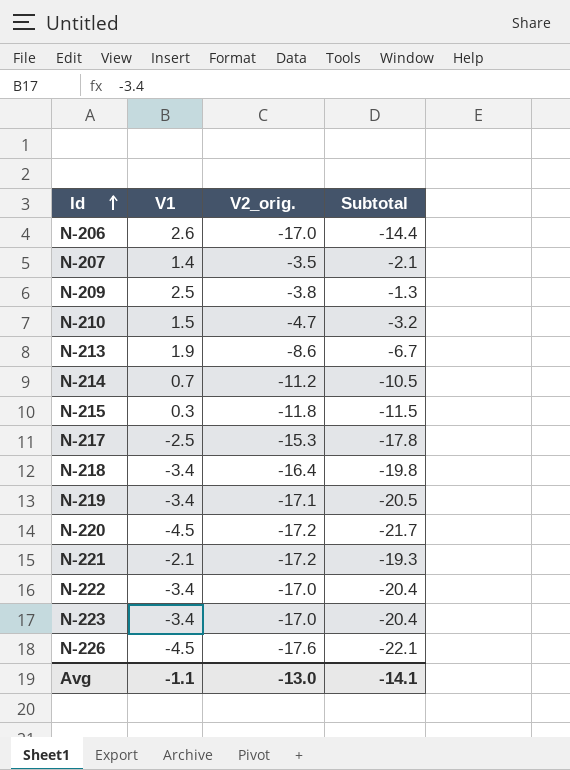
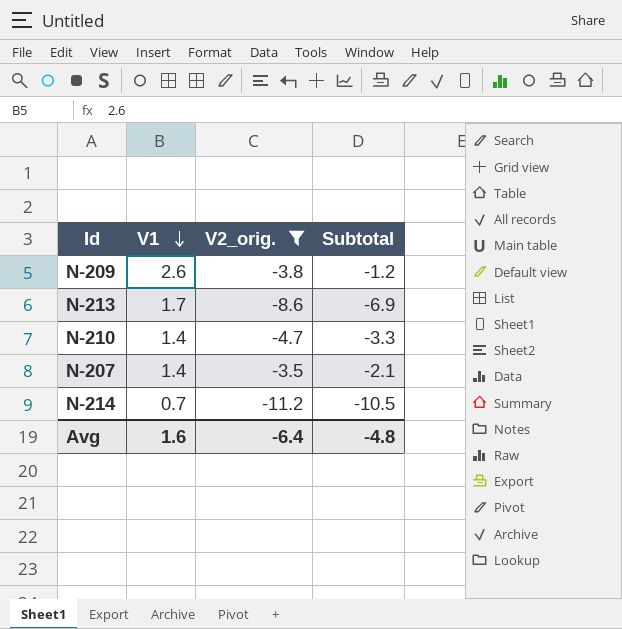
filter: none -> V2_orig. >= -11.2
row order: Id ascending -> V1 descending
N-209 | V1: 2.5 -> 2.6
N-209 | Subtotal: -1.3 -> -1.2
N-213 | V1: 1.9 -> 1.7
N-213 | Subtotal: -6.7 -> -6.9
N-210 | V1: 1.5 -> 1.4
N-210 | Subtotal: -3.2 -> -3.3
Avg | V1: -1.1 -> 1.6
Avg | V2_orig.: -13.0 -> -6.4
Avg | Subtotal: -14.1 -> -4.8

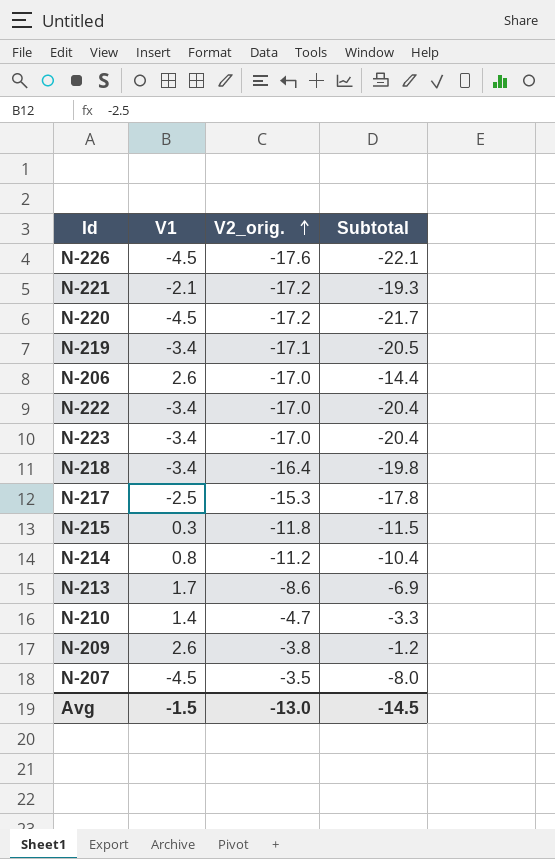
filter: V2_orig. >= -11.2 -> none
row order: V1 descending -> V2_orig. ascending
N-214 | V1: 0.7 -> 0.8
N-214 | Subtotal: -10.5 -> -10.4
N-207 | V1: 1.4 -> -4.5
N-207 | Subtotal: -2.1 -> -8.0
Avg | V1: 1.6 -> -1.5
Avg | V2_orig.: -6.4 -> -13.0
Avg | Subtotal: -4.8 -> -14.5

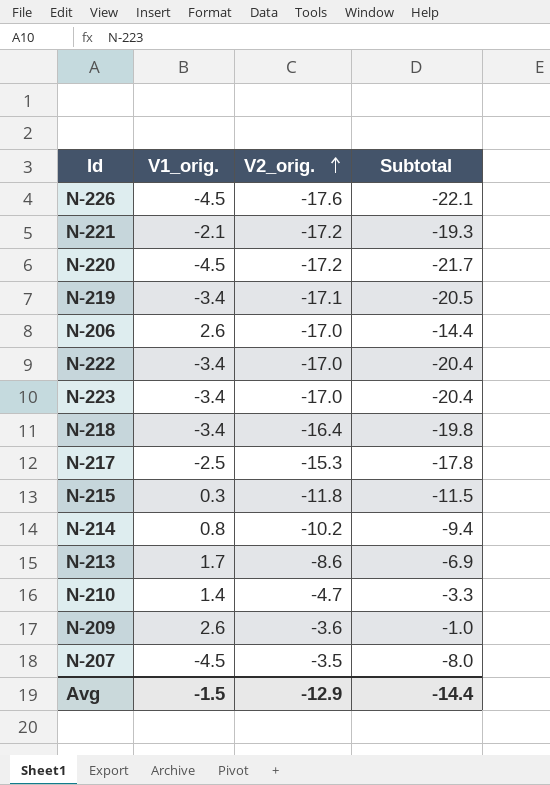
column name: V1 -> V1_orig.
N-214 | V2_orig.: -11.2 -> -10.2
N-214 | Subtotal: -10.4 -> -9.4
N-209 | V2_orig.: -3.8 -> -3.6
N-209 | Subtotal: -1.2 -> -1.0
Avg | V2_orig.: -13.0 -> -12.9
Avg | Subtotal: -14.5 -> -14.4

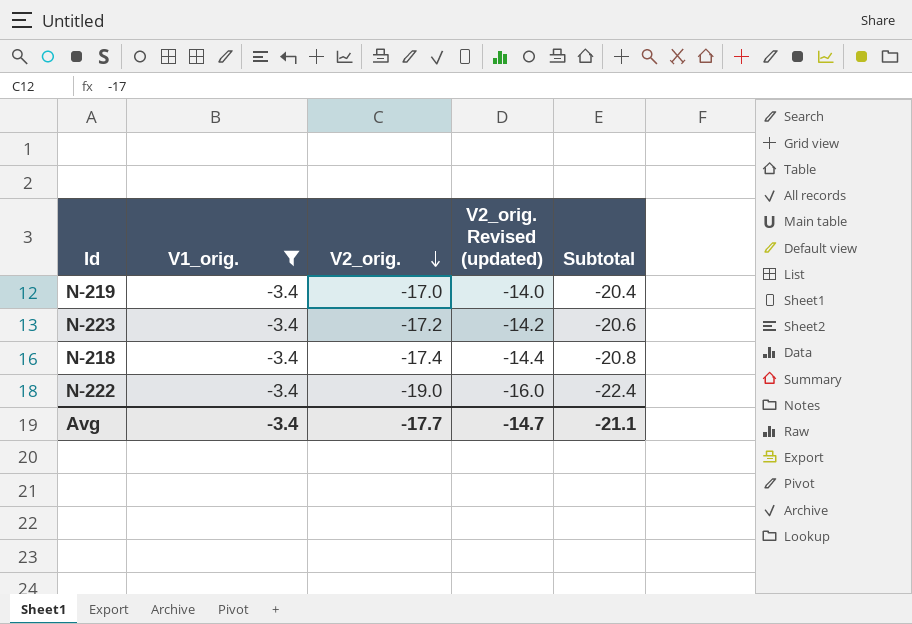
filter: none -> V1_orig. = -3.4
row order: V2_orig. ascending -> V2_orig. descending
column V2_orig. Revised (updated) | formula: none -> [V2_orig.] + 3
N-219 | V2_orig.: -17.1 -> -17.0
N-219 | Subtotal: -20.5 -> -20.4
N-223 | V2_orig.: -17.0 -> -17.2
N-223 | Subtotal: -20.4 -> -20.6
N-218 | V2_orig.: -16.4 -> -17.4
N-218 | Subtotal: -19.8 -> -20.8
N-222 | V2_orig.: -17.0 -> -19.0
N-222 | Subtotal: -20.4 -> -22.4
Avg | V1_orig.: -1.5 -> -3.4
Avg | V2_orig.: -12.9 -> -17.7
Avg | Subtotal: -14.4 -> -21.1

